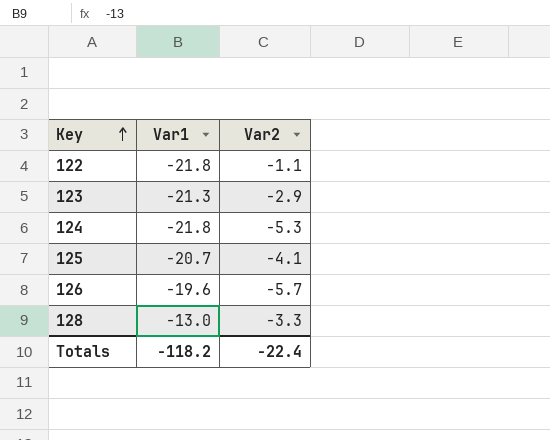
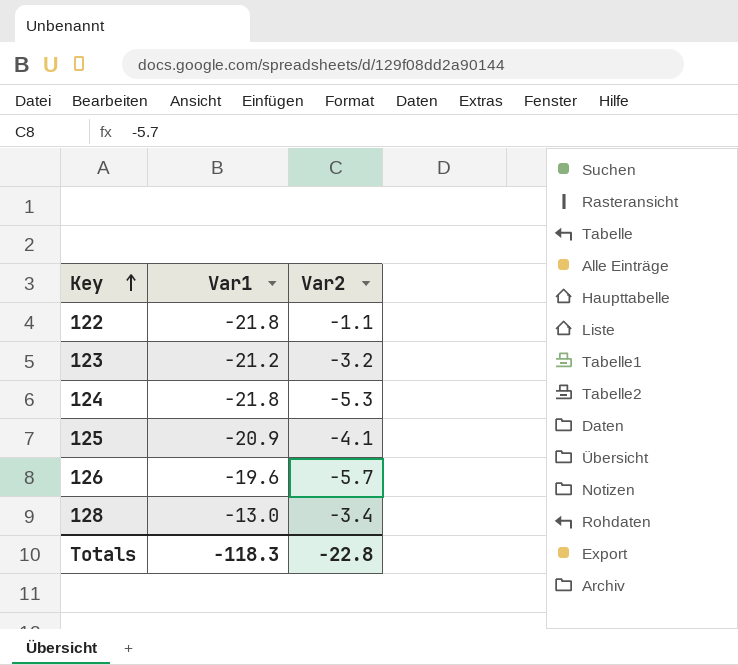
123 | Var1: -21.3 -> -21.2
123 | Var2: -2.9 -> -3.2
125 | Var1: -20.7 -> -20.9
128 | Var2: -3.3 -> -3.4
Totals | Var1: -118.2 -> -118.3
Totals | Var2: -22.4 -> -22.8

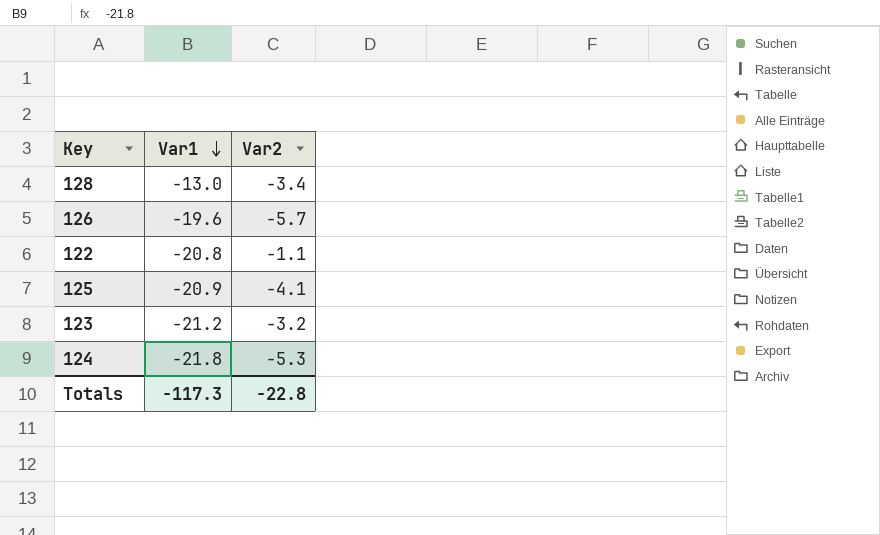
row order: Key ascending -> Var1 descending
122 | Var1: -21.8 -> -20.8
Totals | Var1: -118.3 -> -117.3

